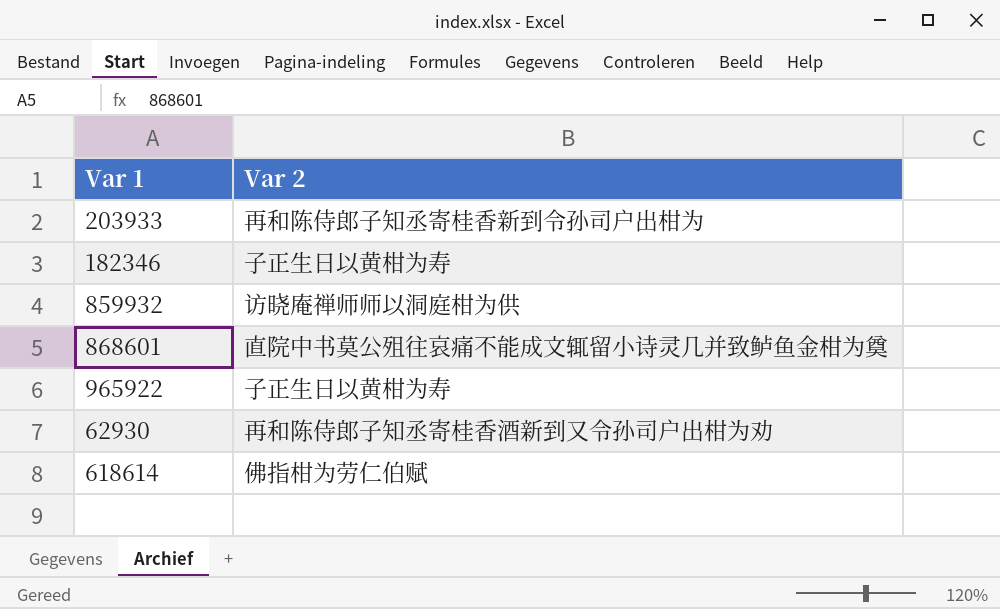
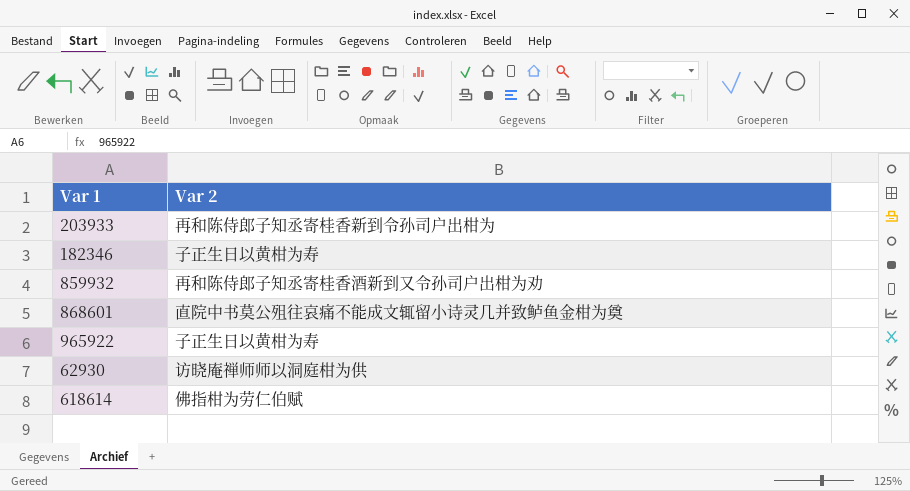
859932 | Var 2: 访晓庵禅师师以洞庭柑为供 -> 再和陈侍郎子知丞寄桂香酒新到又令孙司户出柑为劝
62930 | Var 2: 再和陈侍郎子知丞寄桂香酒新到又令孙司户出柑为劝 -> 访晓庵禅师师以洞庭柑为供

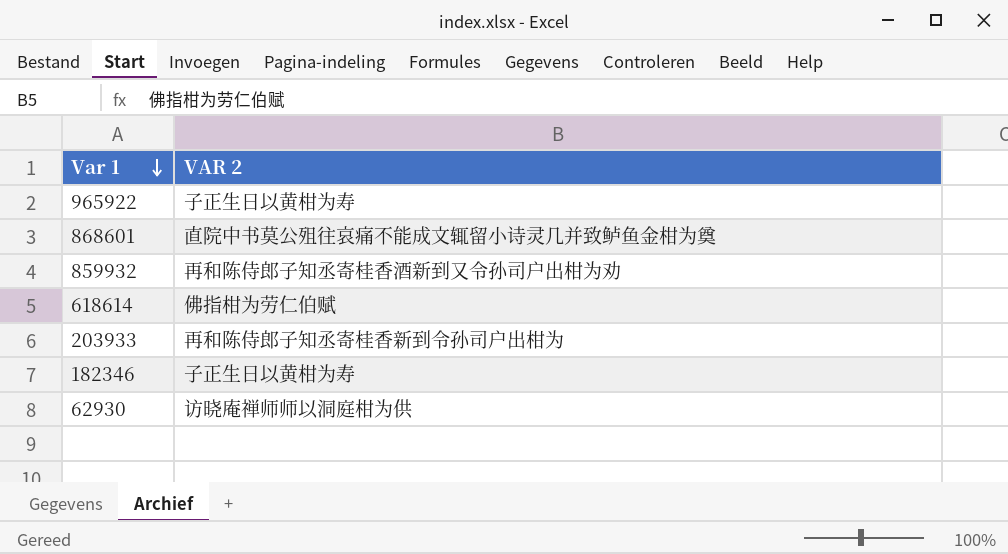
row order: none -> Var 1 descending
column name: Var 2 -> VAR 2

